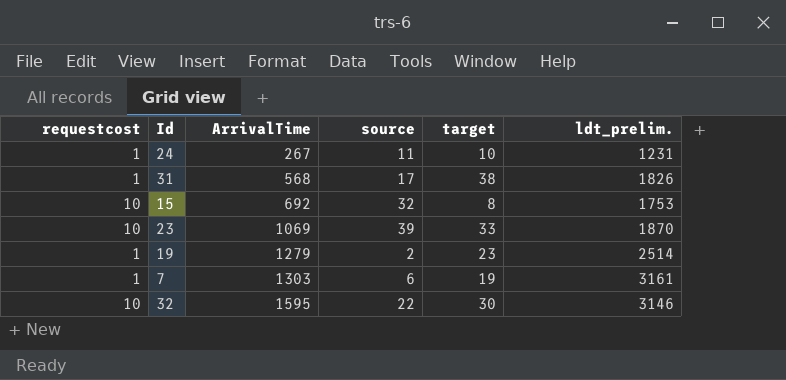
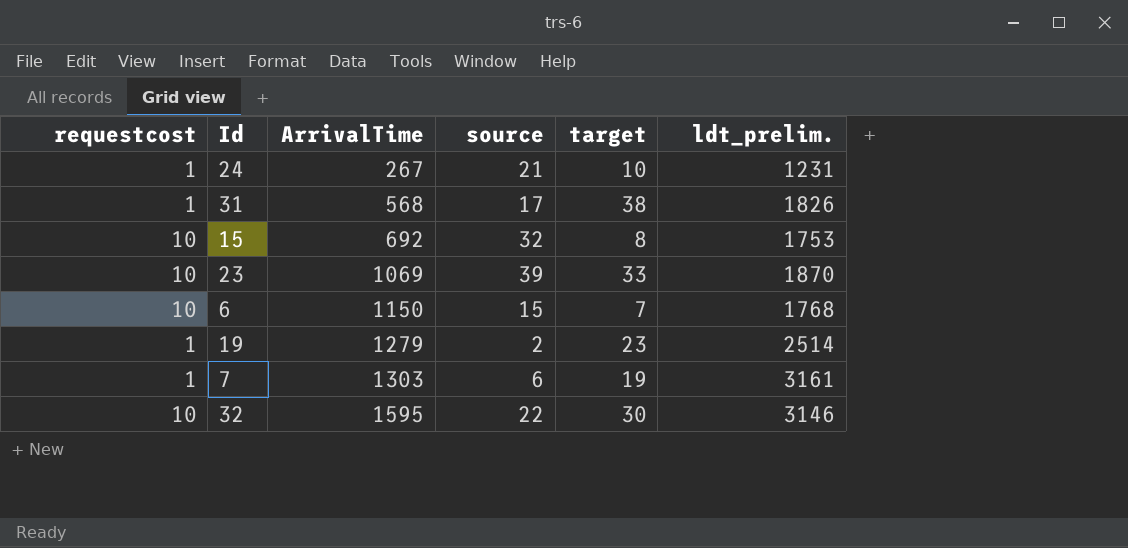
24 | source: 11 -> 21
row 6: none -> 10 | 1150 | 15 | 7 | 1768

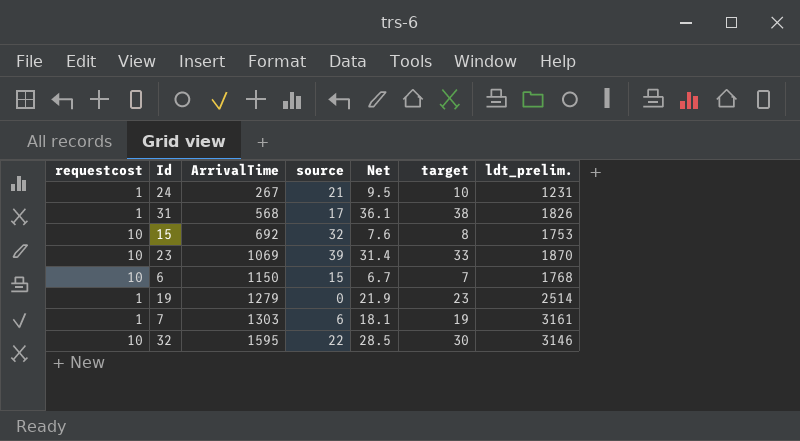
column Net | formula: none -> [target] * 0.95
19 | source: 2 -> 0

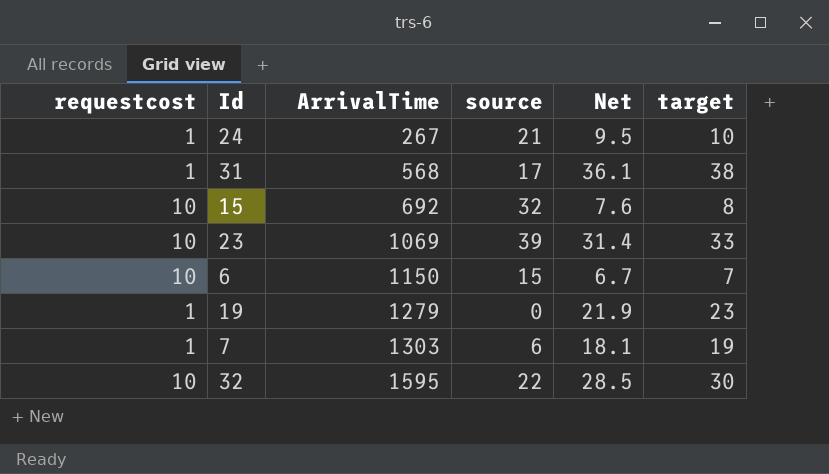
column ldt_prelim. | position: 7 -> none

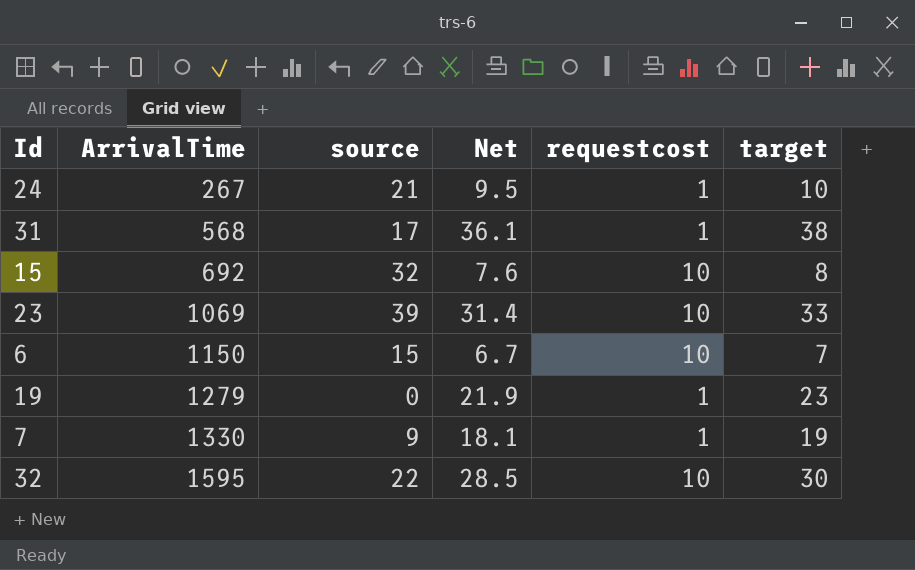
column requestcost | position: 1 -> 5
7 | ArrivalTime: 1303 -> 1330
7 | source: 6 -> 9

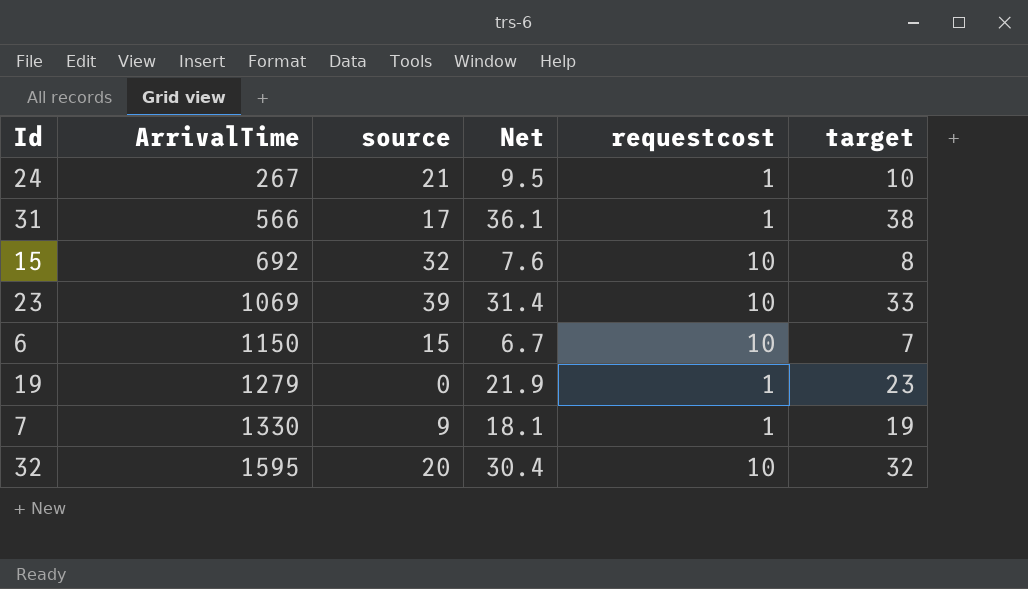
31 | ArrivalTime: 568 -> 566
32 | source: 22 -> 20
32 | Net: 28.5 -> 30.4
32 | target: 30 -> 32

